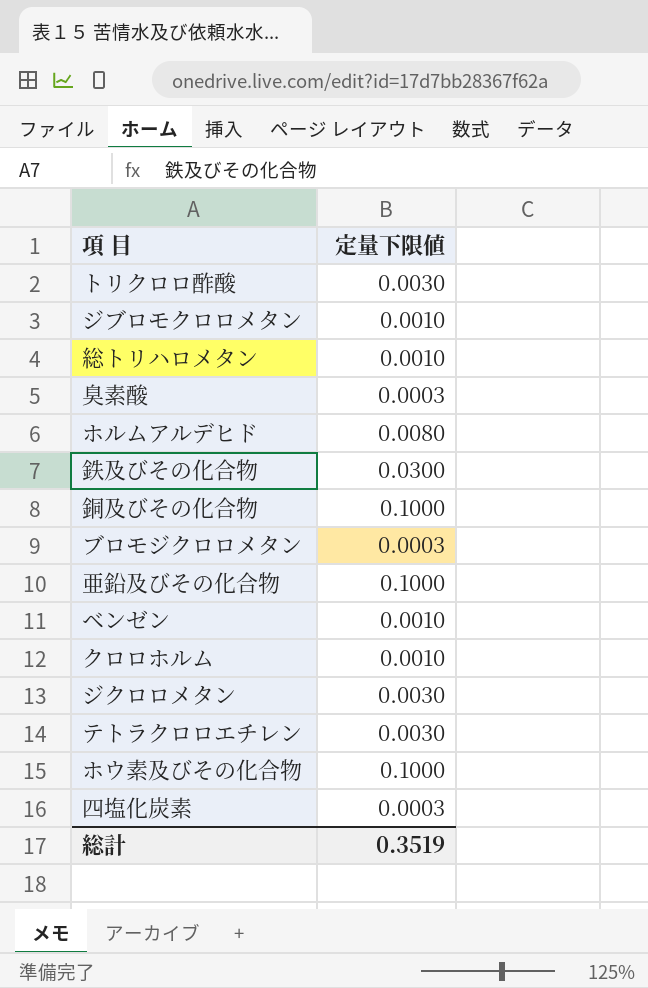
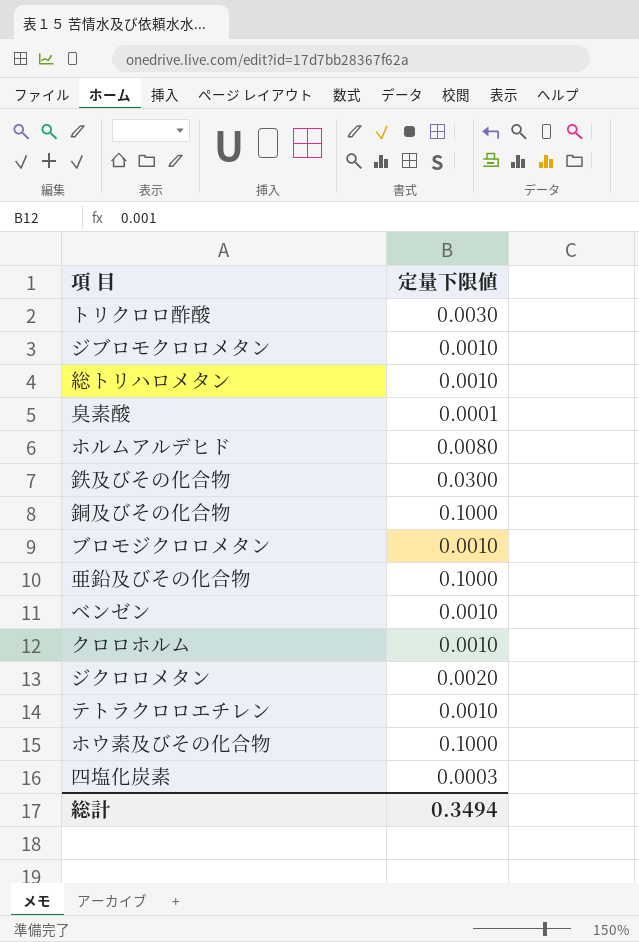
臭素酸 | 定量下限値: 0.0003 -> 0.0001
ブロモジクロロメタン | 定量下限値: 0.0003 -> 0.0010
ジクロロメタン | 定量下限値: 0.0030 -> 0.0020
テトラクロロエチレン | 定量下限値: 0.0030 -> 0.0010
総計 | 定量下限値: 0.3519 -> 0.3494

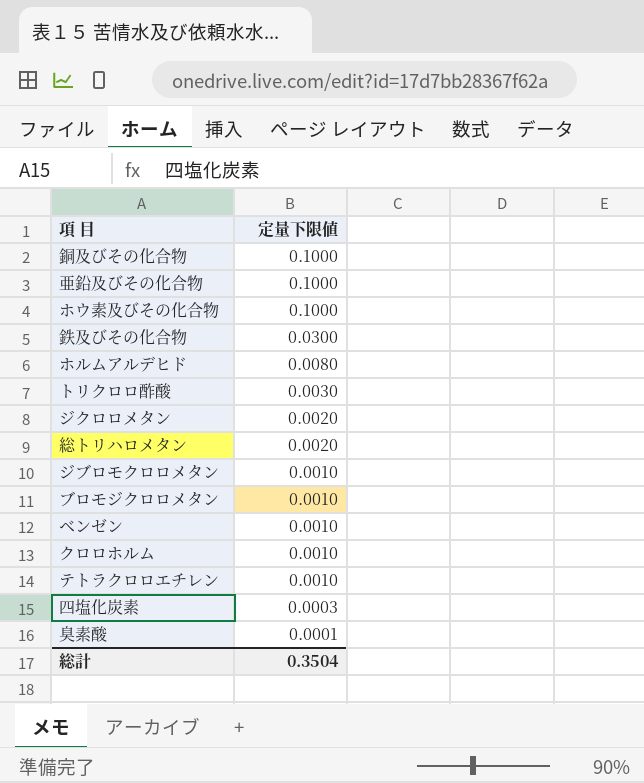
row order: none -> 定量下限値 descending
総トリハロメタン | 定量下限値: 0.0010 -> 0.0020
総計 | 定量下限値: 0.3494 -> 0.3504

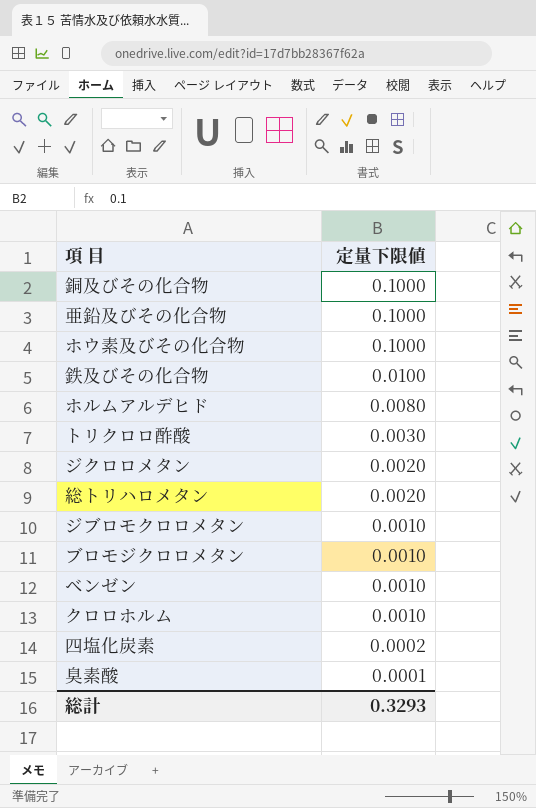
row テトラクロロエチレン: 0.0010 -> none
鉄及びその化合物 | 定量下限値: 0.0300 -> 0.0100
四塩化炭素 | 定量下限値: 0.0003 -> 0.0002
総計 | 定量下限値: 0.3504 -> 0.3293

